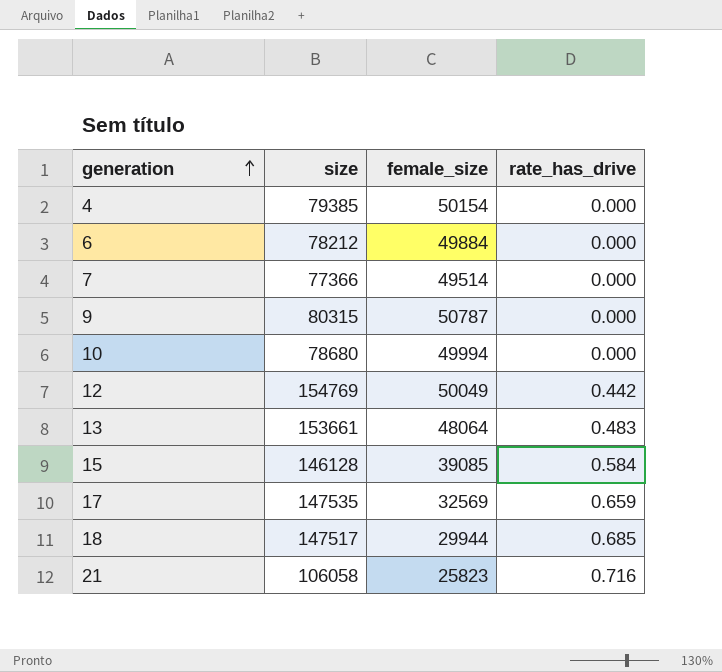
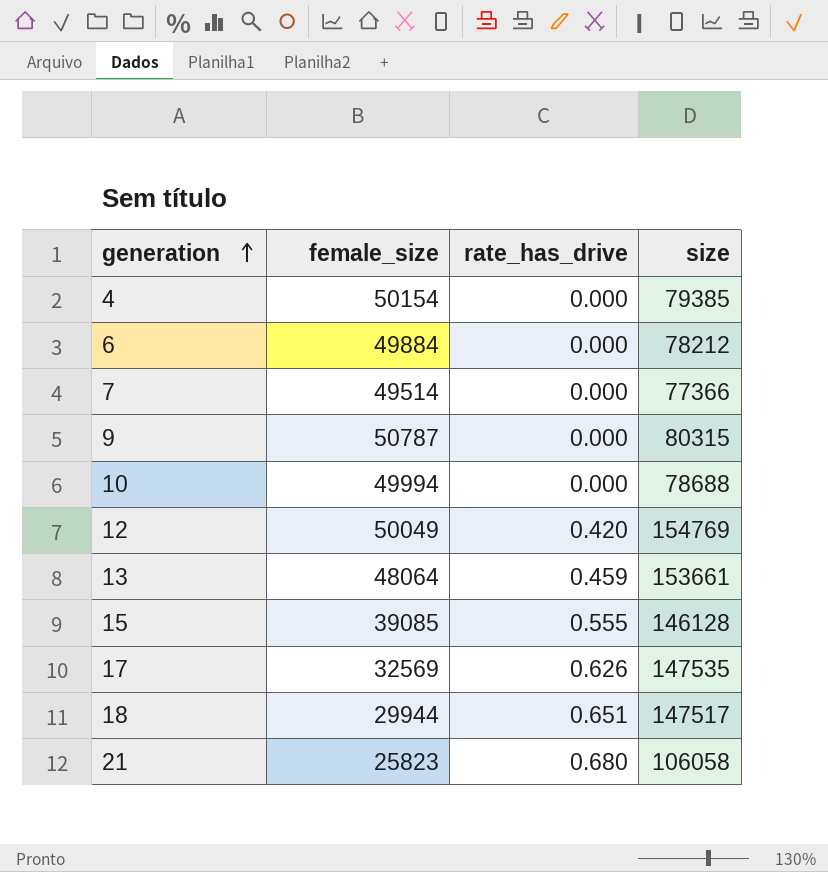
column size | position: 2 -> 4
10 | size: 78680 -> 78688
12 | rate_has_drive: 0.442 -> 0.420
13 | rate_has_drive: 0.483 -> 0.459
15 | rate_has_drive: 0.584 -> 0.555
17 | rate_has_drive: 0.659 -> 0.626
18 | rate_has_drive: 0.685 -> 0.651
21 | rate_has_drive: 0.716 -> 0.680

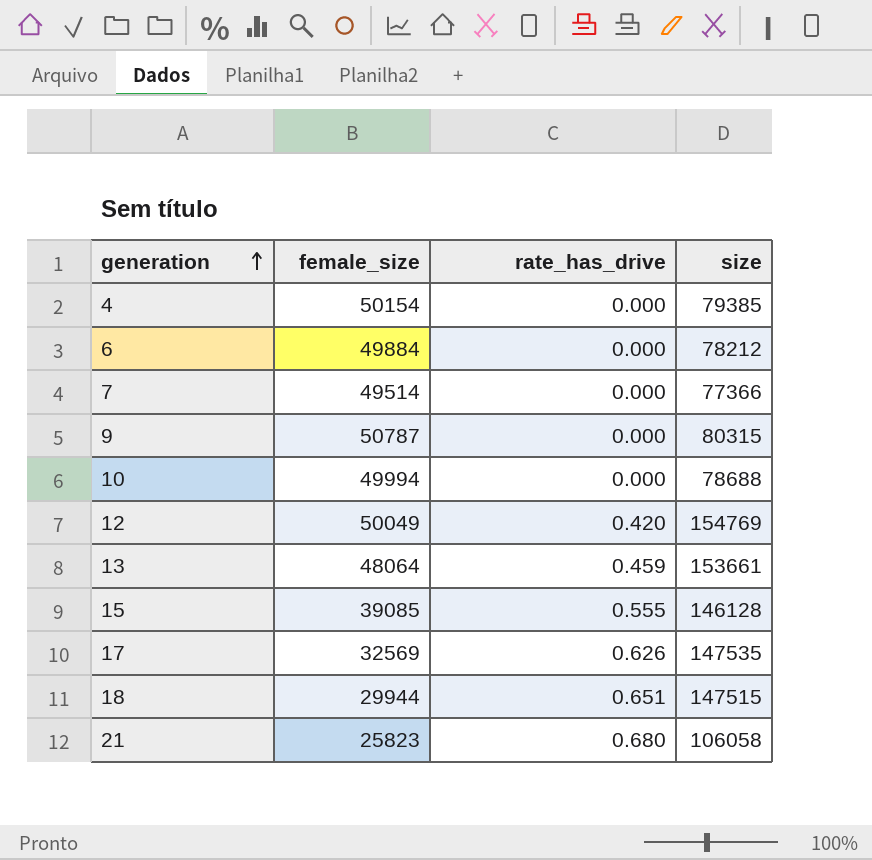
18 | size: 147517 -> 147515

